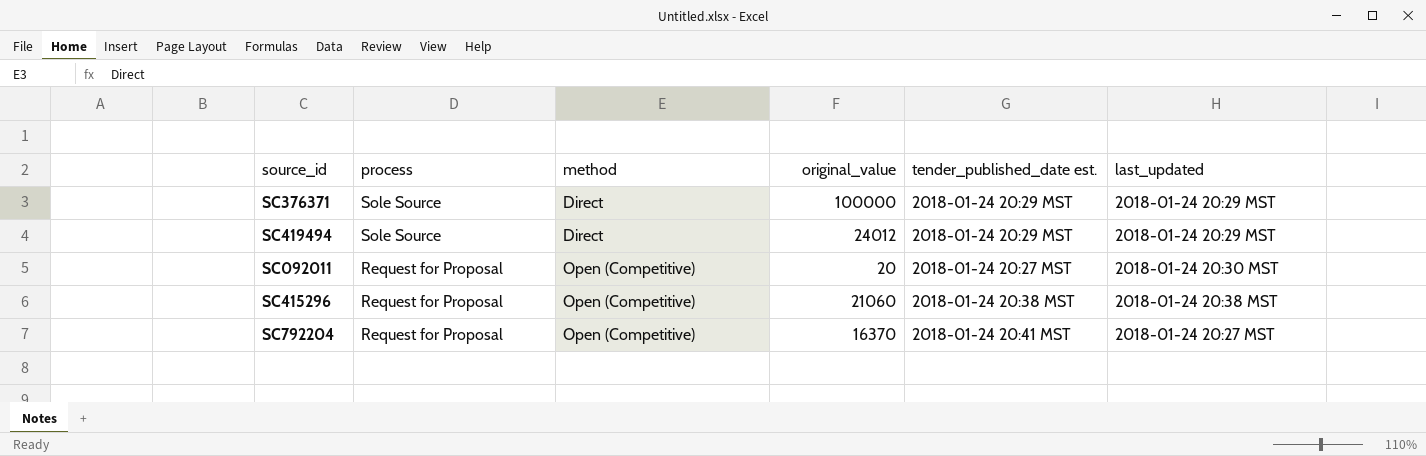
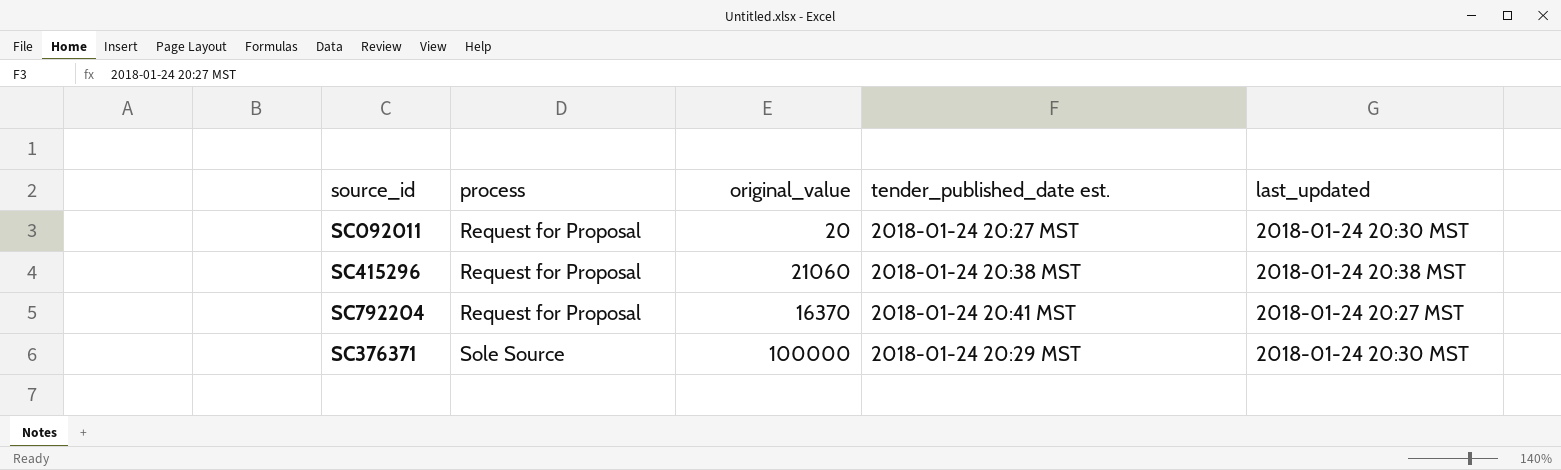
row order: process descending -> process ascending
column method | position: 3 -> none
row SC419494: Sole Source | Direct | 24012 | 2018-01-24 20:29 MST | 2018-01-24 20:29 MST -> none
SC376371 | last_updated: 2018-01-24 20:29 MST -> 2018-01-24 20:30 MST

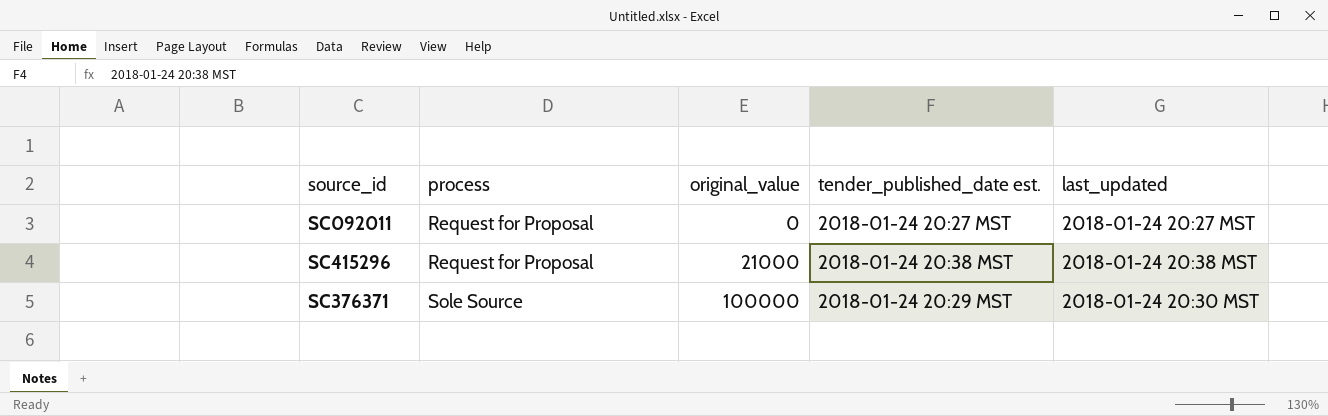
row SC792204: Request for Proposal | 16370 | 2018-01-24 20:41 MST | 2018-01-24 20:27 MST -> none
SC092011 | original_value: 20 -> 0
SC092011 | last_updated: 2018-01-24 20:30 MST -> 2018-01-24 20:27 MST
SC415296 | original_value: 21060 -> 21000

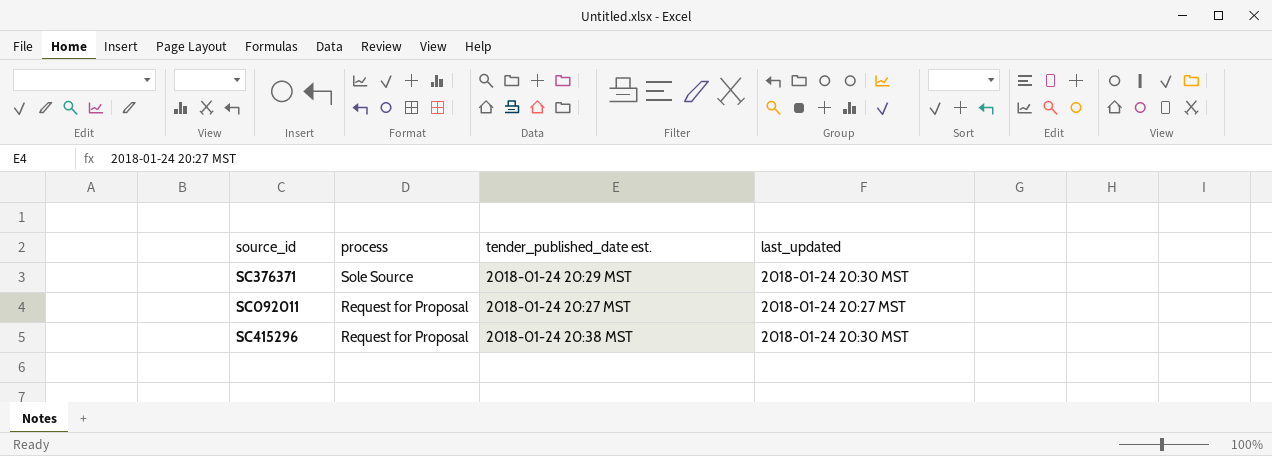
row order: process ascending -> process descending
column original_value | position: 3 -> none
SC415296 | last_updated: 2018-01-24 20:38 MST -> 2018-01-24 20:30 MST

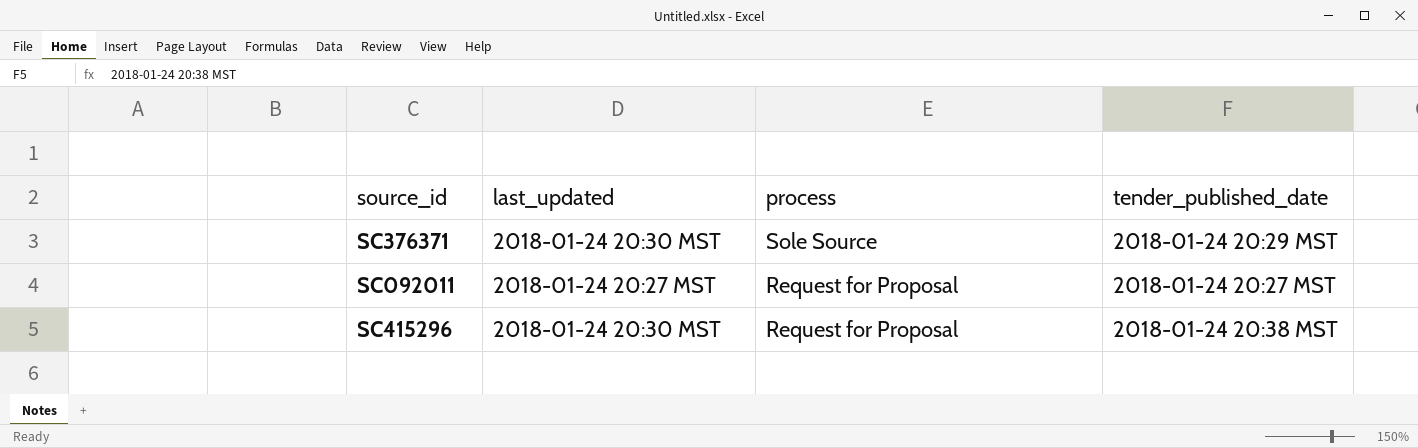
column last_updated | position: 4 -> 2
column name: tender_published_date est. -> tender_published_date

